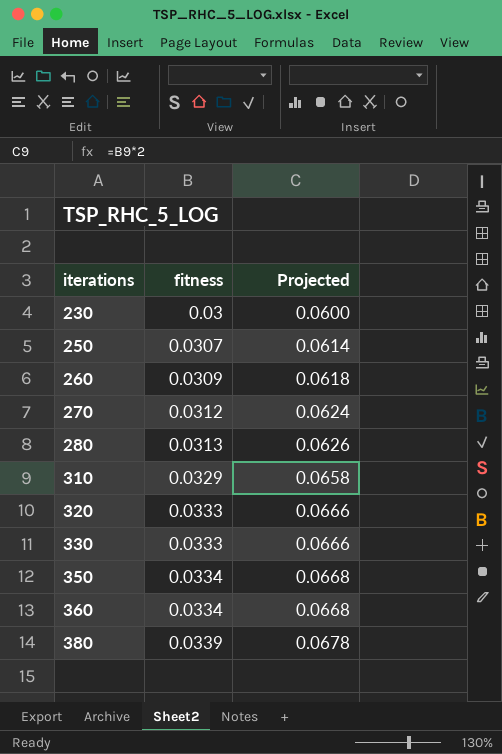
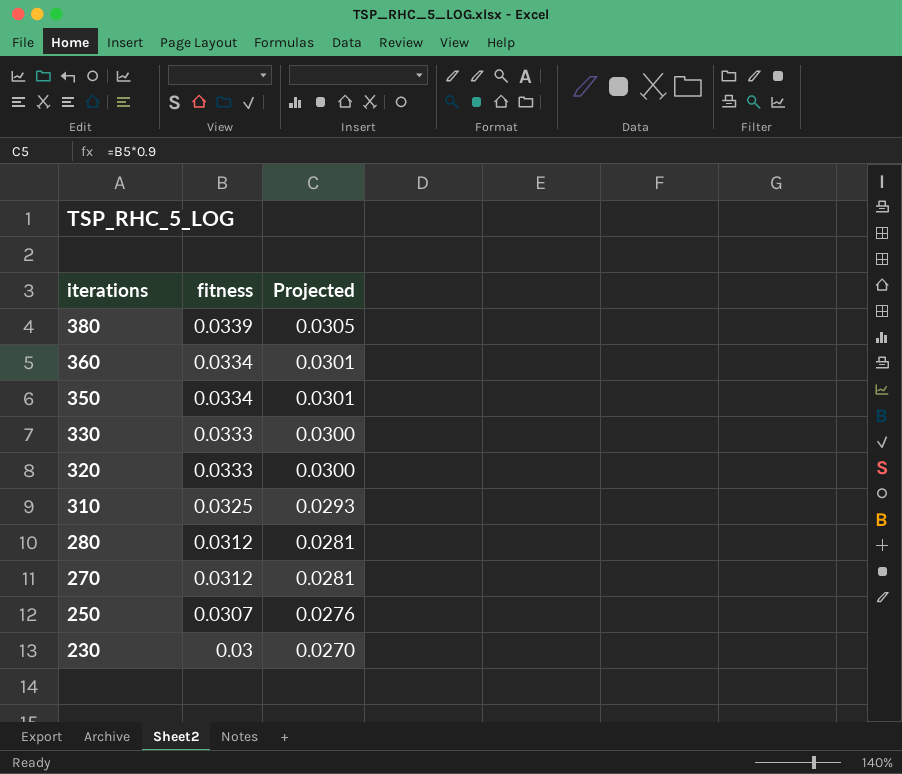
row order: iterations ascending -> iterations descending
column Projected | formula: [fitness] * 2 -> [fitness] * 0.9
row 260: 0.0309 | 0.0618 -> none
310 | fitness: 0.0329 -> 0.0325
280 | fitness: 0.0313 -> 0.0312

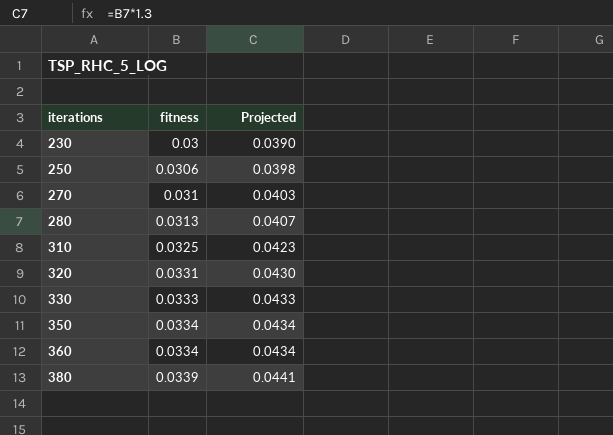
row order: iterations descending -> iterations ascending
column Projected | formula: [fitness] * 0.9 -> [fitness] * 1.3
250 | fitness: 0.0307 -> 0.0306
270 | fitness: 0.0312 -> 0.031
280 | fitness: 0.0312 -> 0.0313
320 | fitness: 0.0333 -> 0.0331

